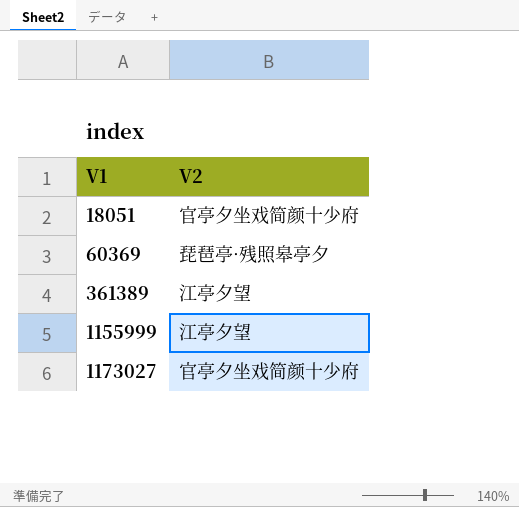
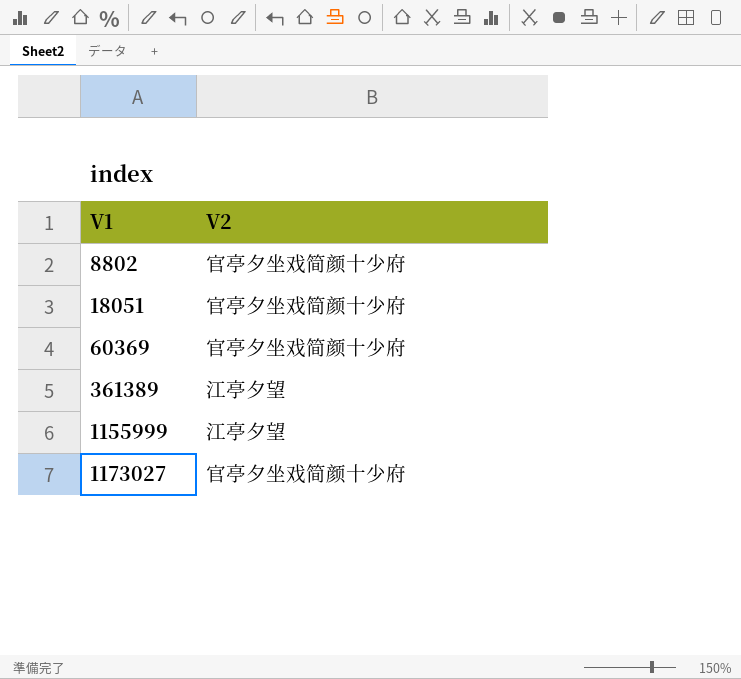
row 8802: none -> 官亭夕坐戏简颜十少府
60369 | V2: 琵琶亭·残照皋亭夕 -> 官亭夕坐戏简颜十少府

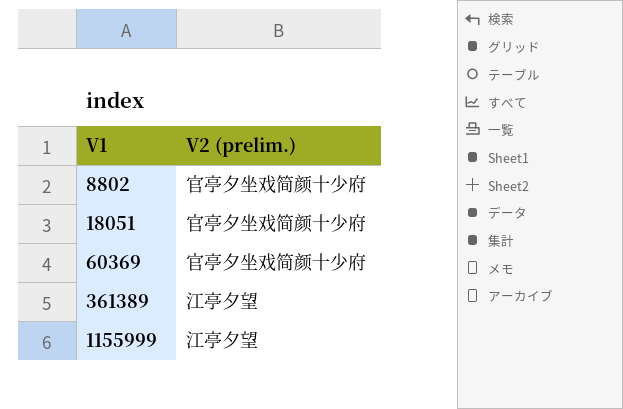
column name: V2 -> V2 (prelim.)
row 1173027: 官亭夕坐戏简颜十少府 -> none

